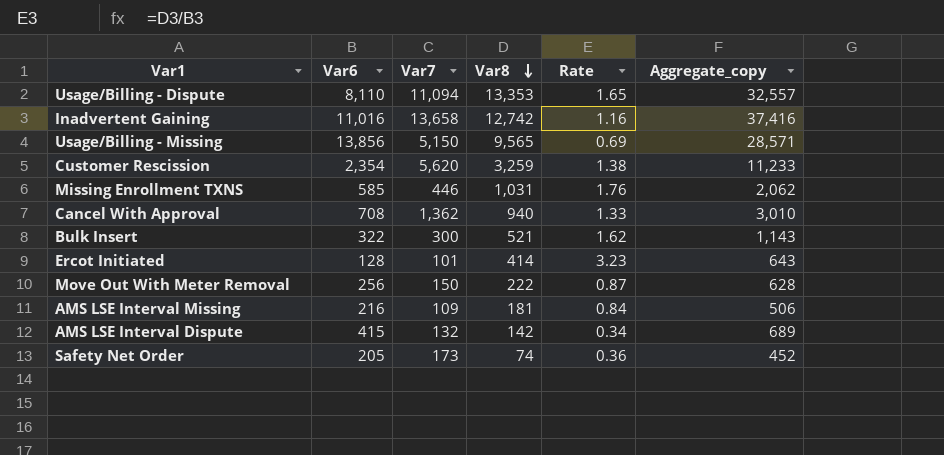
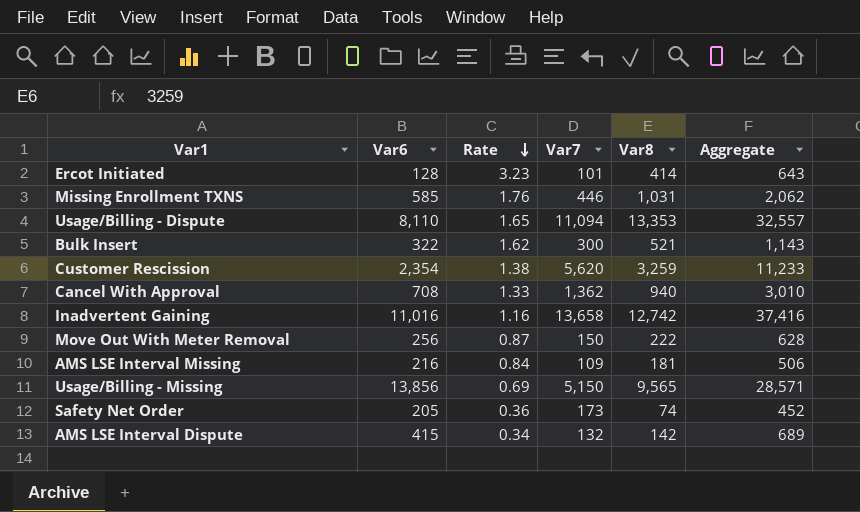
row order: Var8 descending -> Rate descending
column Rate | position: 5 -> 3
column name: Aggregate_copy -> Aggregate

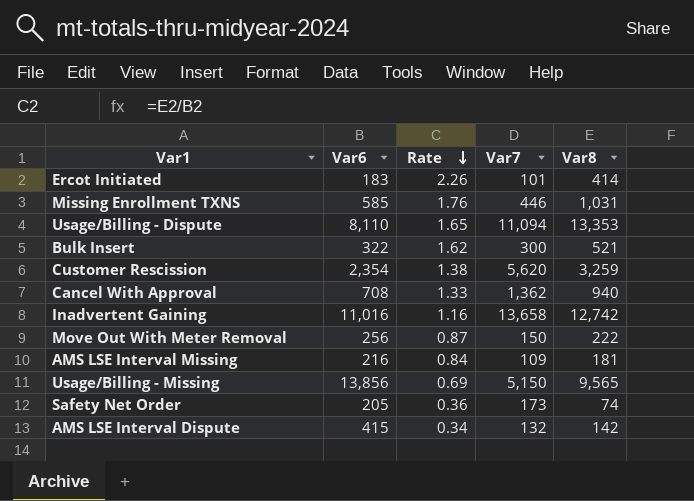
column Aggregate | formula: [Var6] + [Var7] + [Var8] -> none
Ercot Initiated | Var6: 128 -> 183
Ercot Initiated | Rate: 3.23 -> 2.26

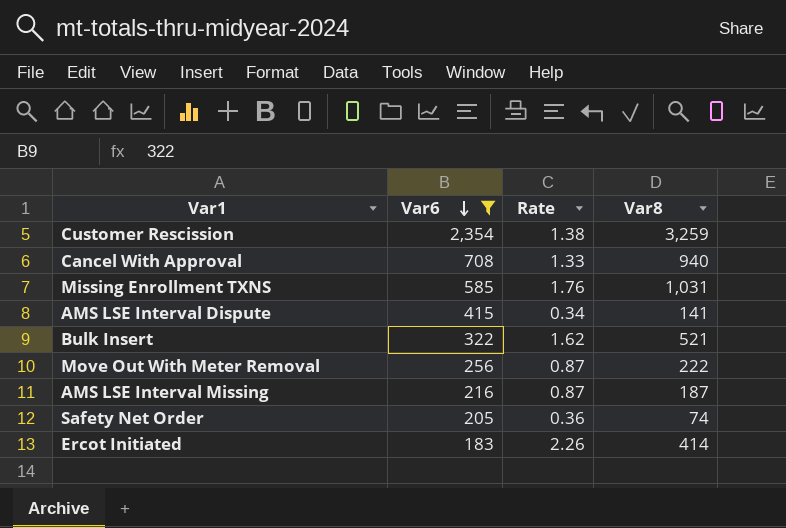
filter: none -> Var6 <= 2,354
row order: Rate descending -> Var6 descending
column Var7 | position: 4 -> none
AMS LSE Interval Dispute | Var8: 142 -> 141
AMS LSE Interval Missing | Rate: 0.84 -> 0.87
AMS LSE Interval Missing | Var8: 181 -> 187

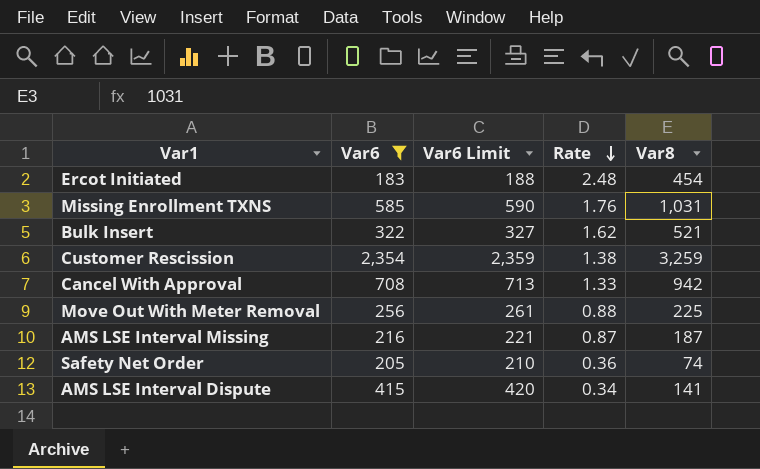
row order: Var6 descending -> Rate descending
column Var6 Limit | formula: none -> [Var6] + 5
Ercot Initiated | Rate: 2.26 -> 2.48
Ercot Initiated | Var8: 414 -> 454
Cancel With Approval | Var8: 940 -> 942
Move Out With Meter Removal | Rate: 0.87 -> 0.88
Move Out With Meter Removal | Var8: 222 -> 225

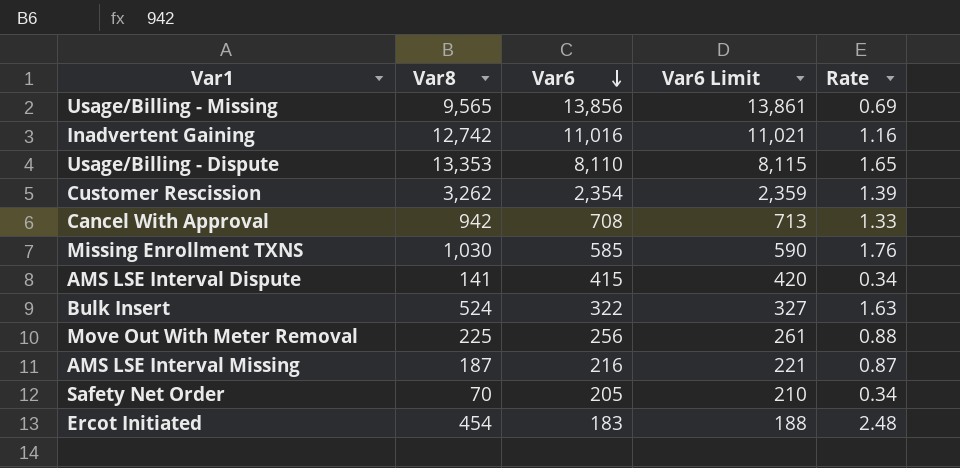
filter: Var6 <= 2,354 -> none
row order: Rate descending -> Var6 descending
column Var8 | position: 5 -> 2
Customer Rescission | Var8: 3,259 -> 3,262
Customer Rescission | Rate: 1.38 -> 1.39
Missing Enrollment TXNS | Var8: 1,031 -> 1,030
Bulk Insert | Var8: 521 -> 524
Bulk Insert | Rate: 1.62 -> 1.63
Safety Net Order | Var8: 74 -> 70
Safety Net Order | Rate: 0.36 -> 0.34

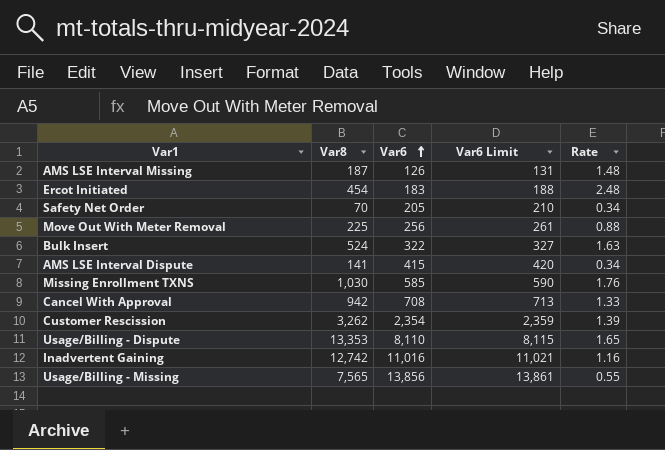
row order: Var6 descending -> Var6 ascending
AMS LSE Interval Missing | Var6: 216 -> 126
AMS LSE Interval Missing | Var6 Limit: 221 -> 131
AMS LSE Interval Missing | Rate: 0.87 -> 1.48
Usage/Billing - Missing | Var8: 9,565 -> 7,565
Usage/Billing - Missing | Rate: 0.69 -> 0.55

